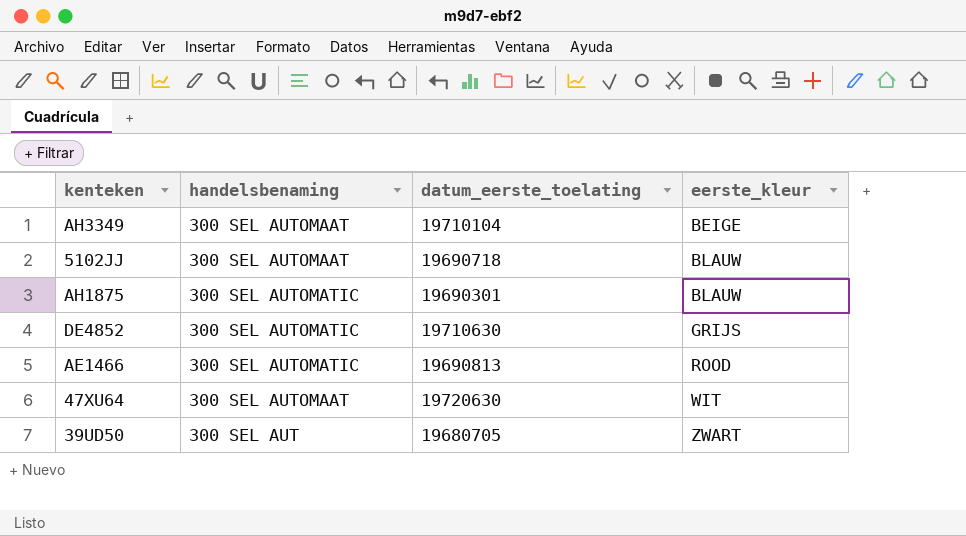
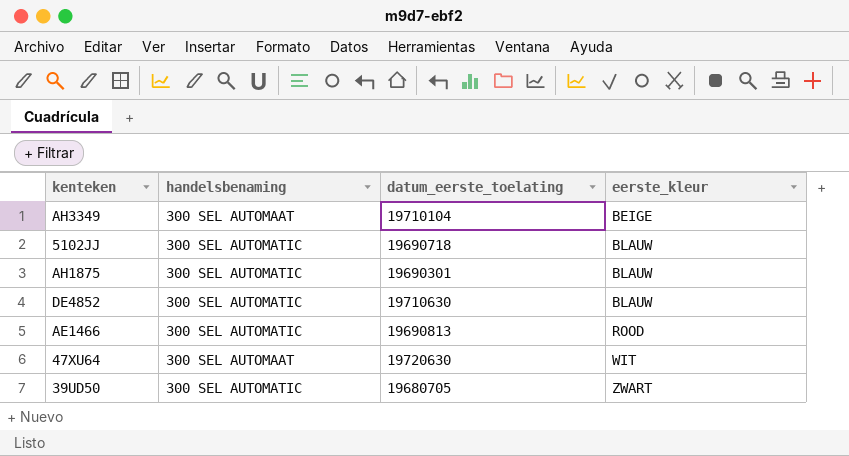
5102JJ | handelsbenaming: 300 SEL AUTOMAAT -> 300 SEL AUTOMATIC
DE4852 | eerste_kleur: GRIJS -> BLAUW
39UD50 | handelsbenaming: 300 SEL AUT -> 300 SEL AUTOMATIC

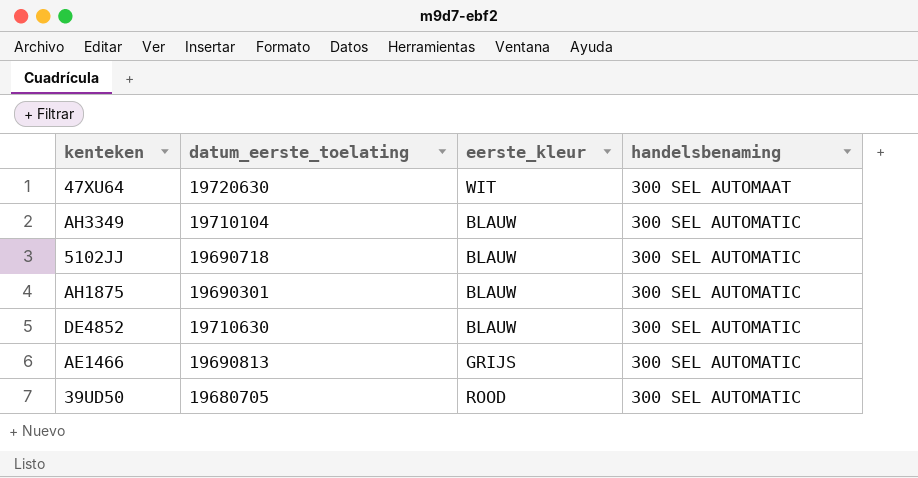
row order: eerste_kleur ascending -> handelsbenaming ascending
column handelsbenaming | position: 2 -> 4
AH3349 | eerste_kleur: BEIGE -> BLAUW
AH3349 | handelsbenaming: 300 SEL AUTOMAAT -> 300 SEL AUTOMATIC
AE1466 | eerste_kleur: ROOD -> GRIJS
39UD50 | eerste_kleur: ZWART -> ROOD

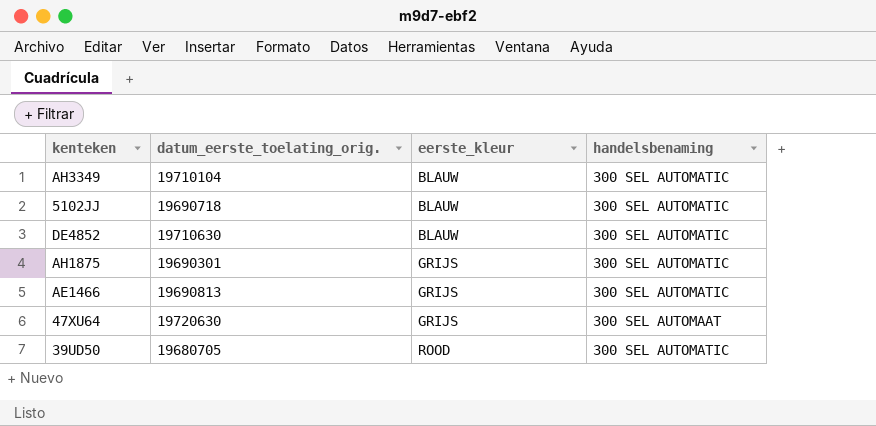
row order: handelsbenaming ascending -> eerste_kleur ascending
column name: datum_eerste_toelating -> datum_eerste_toelating_orig.
AH1875 | eerste_kleur: BLAUW -> GRIJS
47XU64 | eerste_kleur: WIT -> GRIJS

